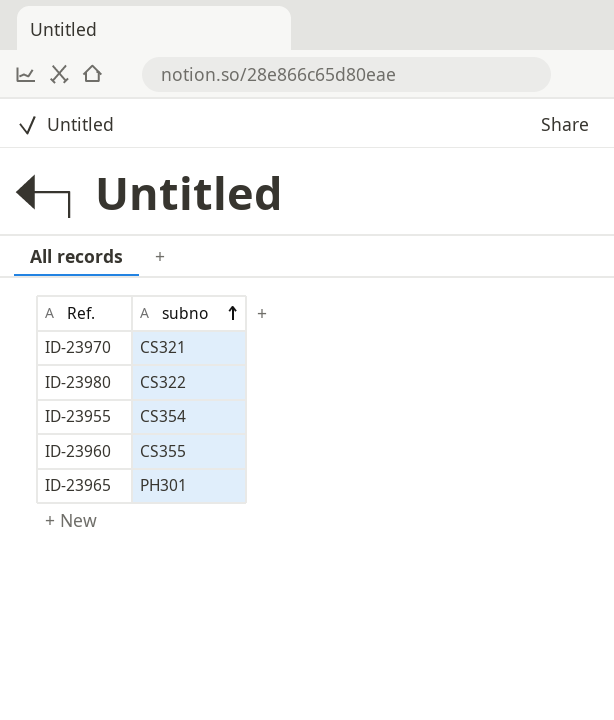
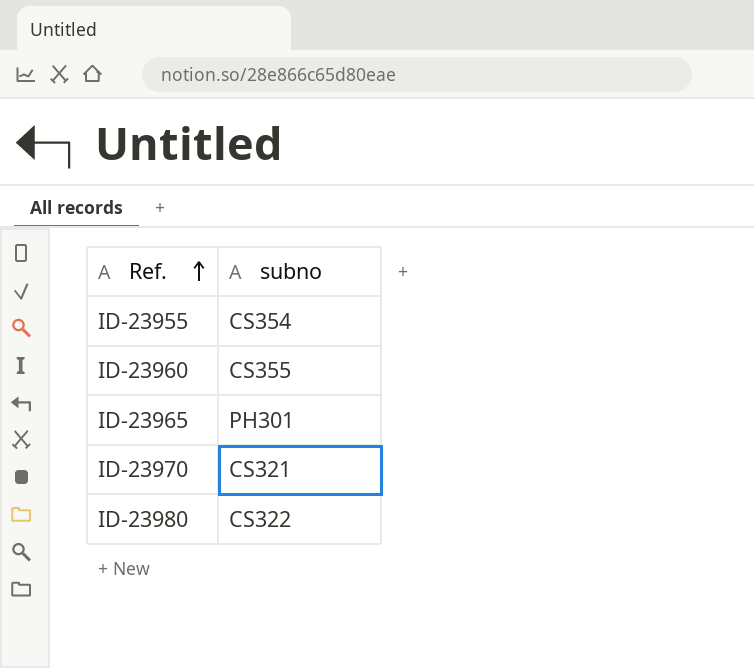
row order: subno ascending -> Ref. ascending

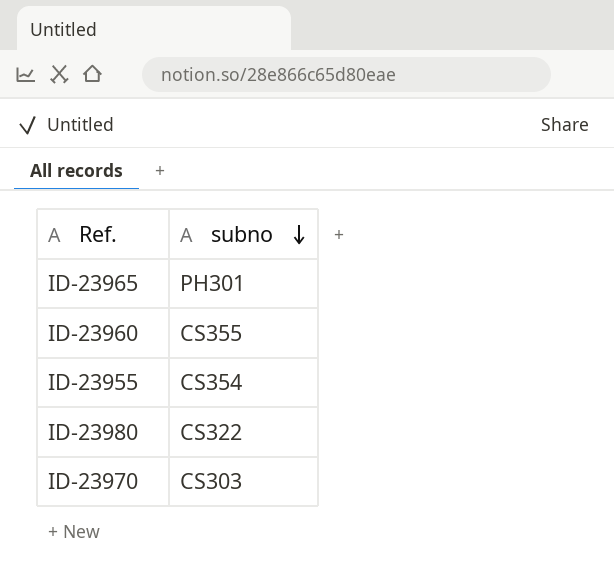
row order: Ref. ascending -> subno descending
ID-23970 | subno: CS321 -> CS303

